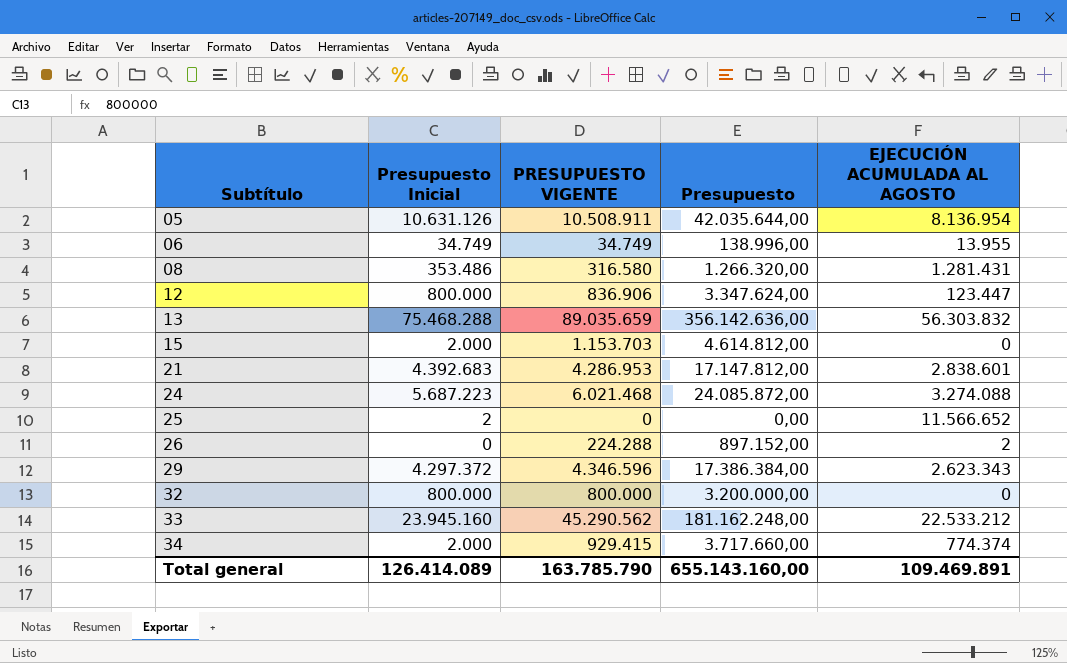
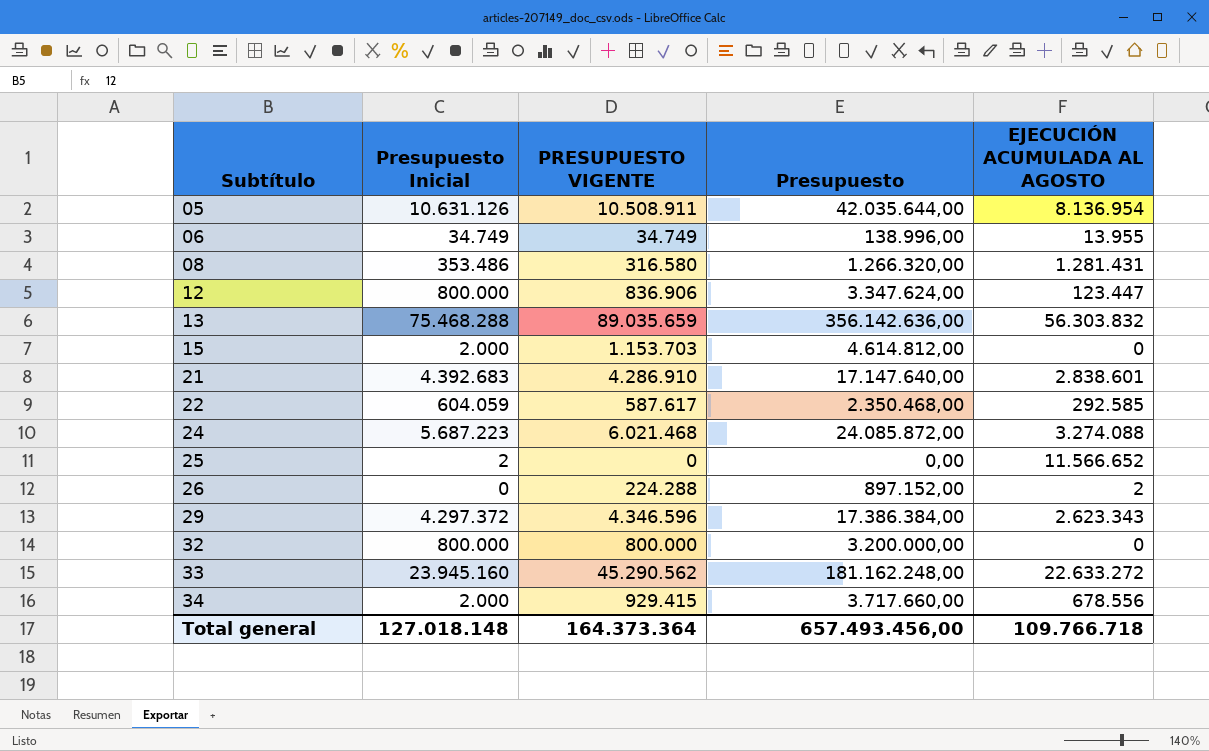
21 | PRESUPUESTO VIGENTE: 4.286.953 -> 4.286.910
21 | Presupuesto: 17.147.812,00 -> 17.147.640,00
row 22: none -> 604.059 | 587.617 | 2.350.468,00 | 292.585
33 | EJECUCIÓN ACUMULADA AL AGOSTO: 22.533.212 -> 22.633.272
34 | EJECUCIÓN ACUMULADA AL AGOSTO: 774.374 -> 678.556
Total general | Presupuesto Inicial: 126.414.089 -> 127.018.148
Total general | PRESUPUESTO VIGENTE: 163.785.790 -> 164.373.364
Total general | Presupuesto: 655.143.160,00 -> 657.493.456,00
Total general | EJECUCIÓN ACUMULADA AL AGOSTO: 109.469.891 -> 109.766.718

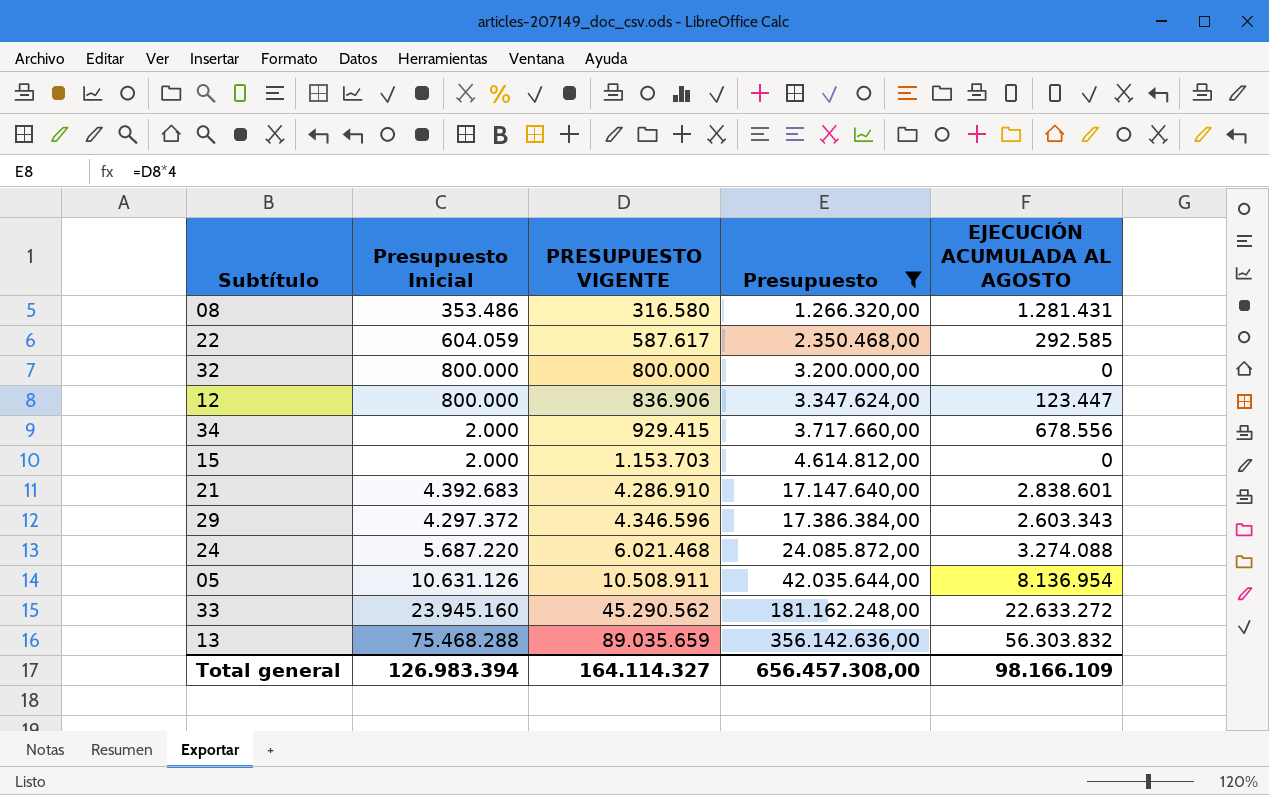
filter: none -> Presupuesto >= 1.266.320,00
row order: Subtítulo ascending -> PRESUPUESTO VIGENTE ascending
29 | EJECUCIÓN ACUMULADA AL AGOSTO: 2.623.343 -> 2.603.343
24 | Presupuesto Inicial: 5.687.223 -> 5.687.220
Total general | Presupuesto Inicial: 127.018.148 -> 126.983.394
Total general | PRESUPUESTO VIGENTE: 164.373.364 -> 164.114.327
Total general | Presupuesto: 657.493.456,00 -> 656.457.308,00
Total general | EJECUCIÓN ACUMULADA AL AGOSTO: 109.766.718 -> 98.166.109

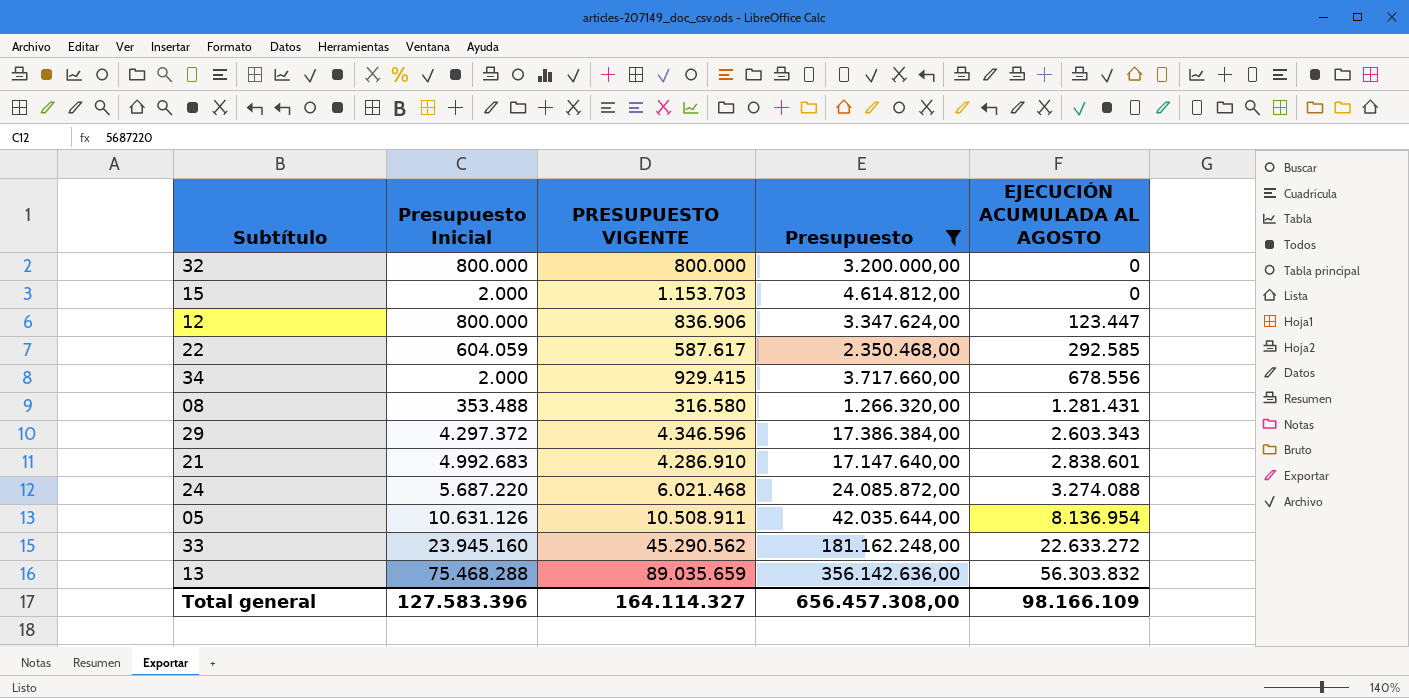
row order: PRESUPUESTO VIGENTE ascending -> EJECUCIÓN ACUMULADA AL AGOSTO ascending
08 | Presupuesto Inicial: 353.486 -> 353.488
21 | Presupuesto Inicial: 4.392.683 -> 4.992.683
Total general | Presupuesto Inicial: 126.983.394 -> 127.583.396

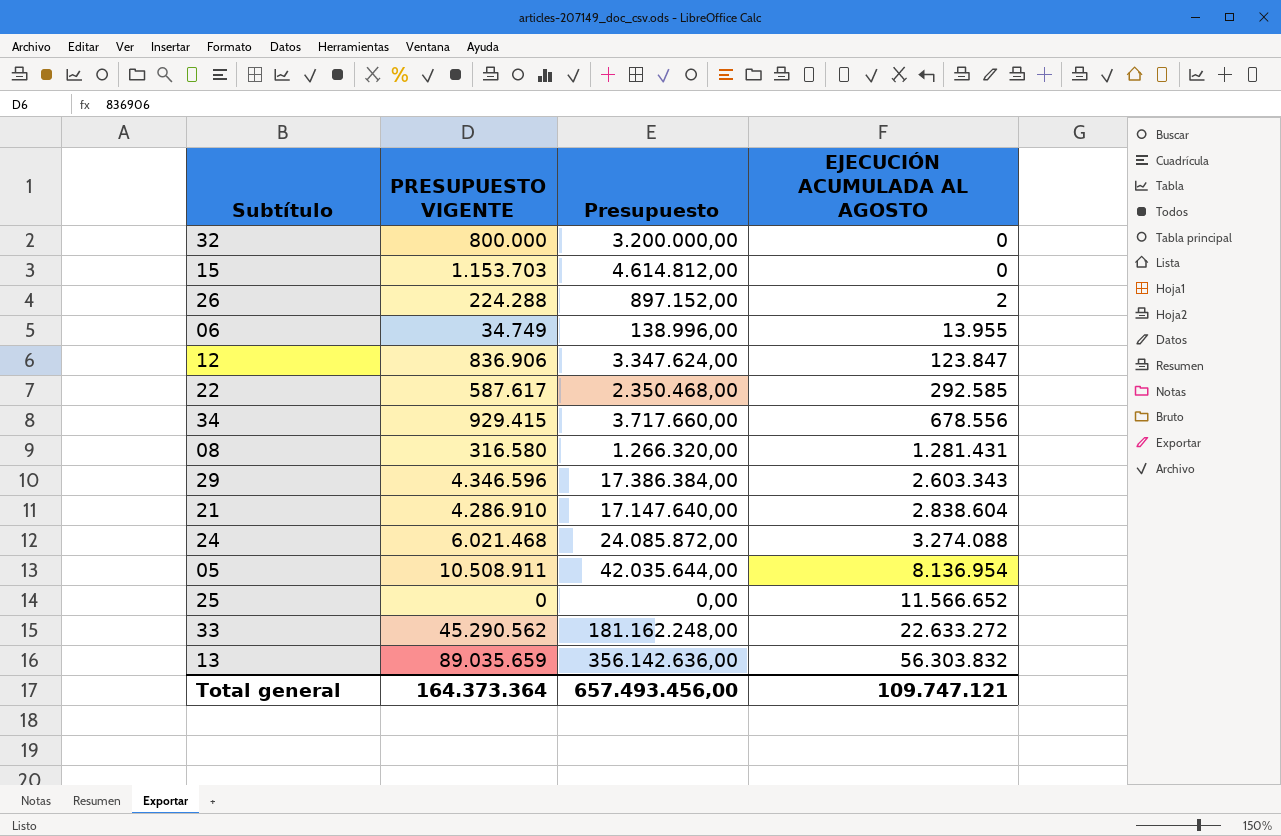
filter: Presupuesto >= 1.266.320,00 -> none
column Presupuesto Inicial | position: 2 -> none
12 | EJECUCIÓN ACUMULADA AL AGOSTO: 123.447 -> 123.847
21 | EJECUCIÓN ACUMULADA AL AGOSTO: 2.838.601 -> 2.838.604
Total general | PRESUPUESTO VIGENTE: 164.114.327 -> 164.373.364
Total general | Presupuesto: 656.457.308,00 -> 657.493.456,00
Total general | EJECUCIÓN ACUMULADA AL AGOSTO: 98.166.109 -> 109.747.121

